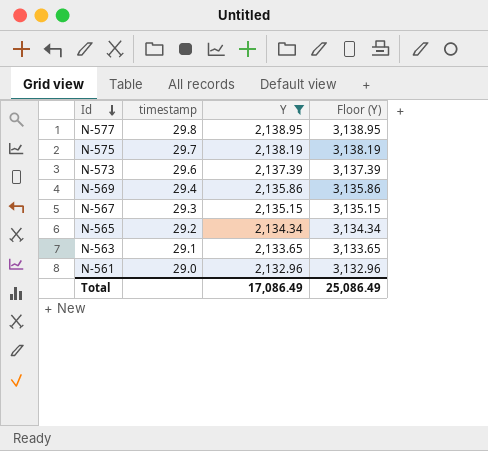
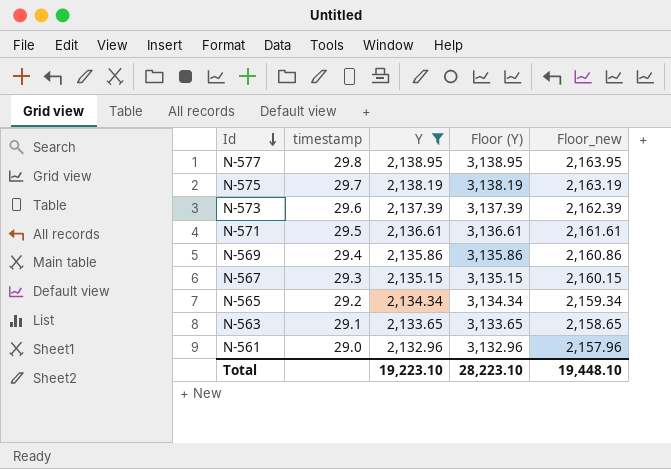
column Floor_new | formula: none -> [Y] + 25
row N-571: none -> 29.5 | 2,136.61 | 3,136.61 | 2,161.61
Total | Y: 17,086.49 -> 19,223.10
Total | Floor (Y): 25,086.49 -> 28,223.10

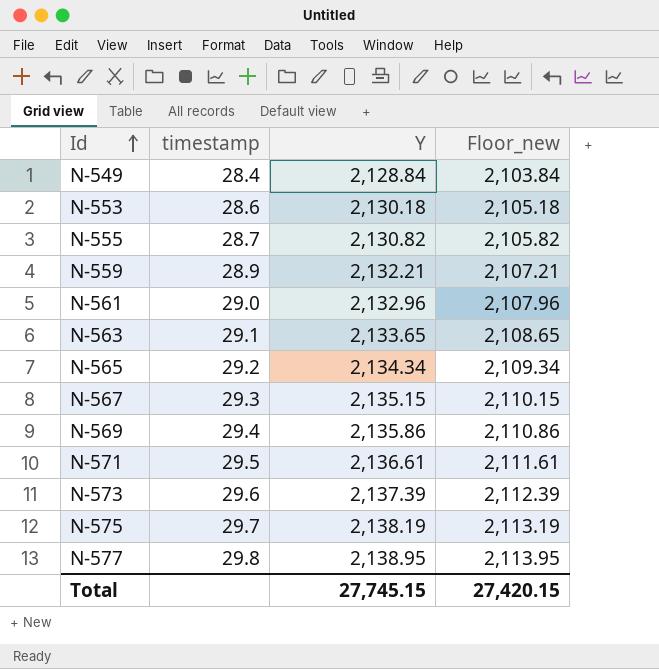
filter: Y >= 2,132.96 -> none
row order: Id descending -> Id ascending
column Floor (Y) | formula: [Y] + 1000 -> none
column Floor_new | formula: [Y] + 25 -> [Y] - 25
Total | Y: 19,223.10 -> 27,745.15
Total | Floor_new: 19,448.10 -> 27,420.15

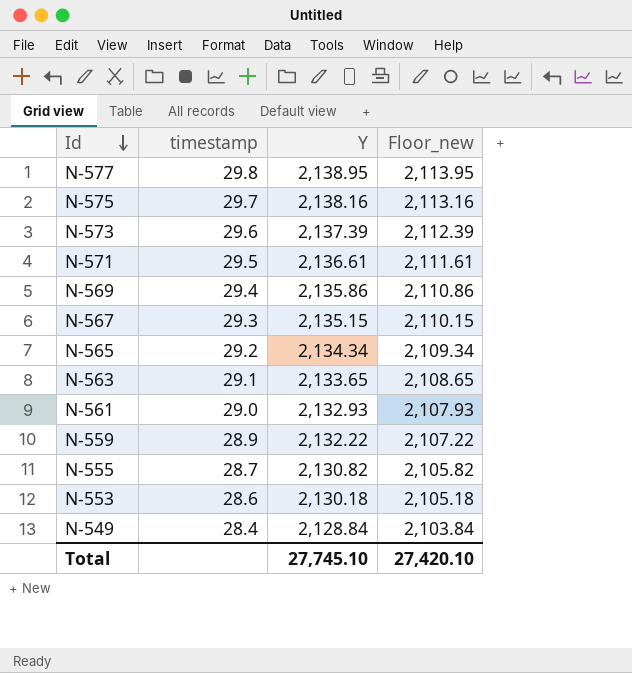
row order: Id ascending -> Id descending
N-575 | Y: 2,138.19 -> 2,138.16
N-575 | Floor_new: 2,113.19 -> 2,113.16
N-561 | Y: 2,132.96 -> 2,132.93
N-561 | Floor_new: 2,107.96 -> 2,107.93
N-559 | Y: 2,132.21 -> 2,132.22
N-559 | Floor_new: 2,107.21 -> 2,107.22
Total | Y: 27,745.15 -> 27,745.10
Total | Floor_new: 27,420.15 -> 27,420.10

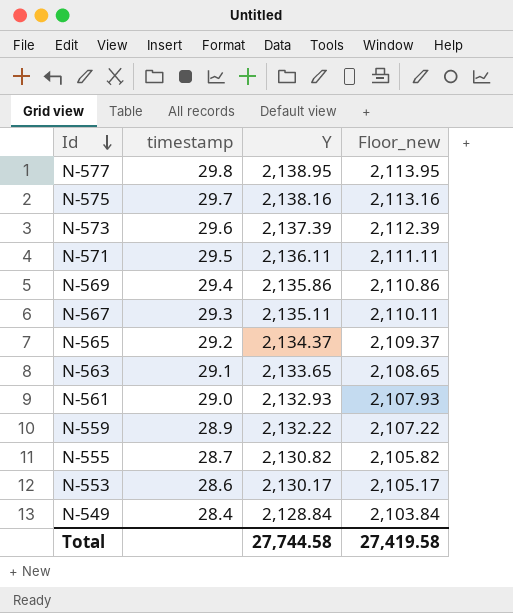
N-571 | Y: 2,136.61 -> 2,136.11
N-571 | Floor_new: 2,111.61 -> 2,111.11
N-567 | Y: 2,135.15 -> 2,135.11
N-567 | Floor_new: 2,110.15 -> 2,110.11
N-565 | Y: 2,134.34 -> 2,134.37
N-565 | Floor_new: 2,109.34 -> 2,109.37
N-553 | Y: 2,130.18 -> 2,130.17
N-553 | Floor_new: 2,105.18 -> 2,105.17
Total | Y: 27,745.10 -> 27,744.58
Total | Floor_new: 27,420.10 -> 27,419.58

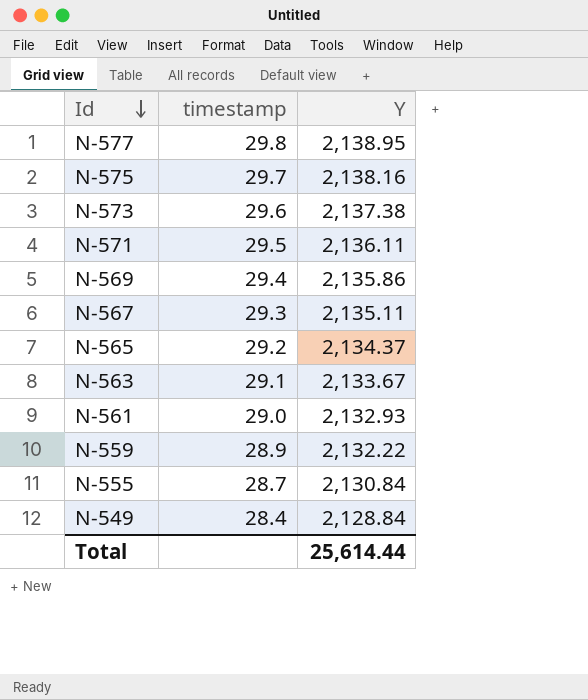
column Floor_new | formula: [Y] - 25 -> none
row N-553: 28.6 | 2,130.17 | 2,105.17 -> none
N-573 | Y: 2,137.39 -> 2,137.38
N-563 | Y: 2,133.65 -> 2,133.67
N-555 | Y: 2,130.82 -> 2,130.84
Total | Y: 27,744.58 -> 25,614.44

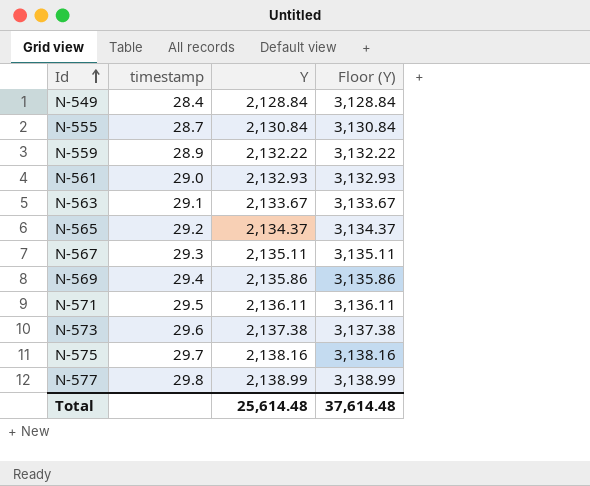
row order: Id descending -> Id ascending
column Floor (Y) | formula: none -> [Y] + 1000
N-577 | Y: 2,138.95 -> 2,138.99
Total | Y: 25,614.44 -> 25,614.48

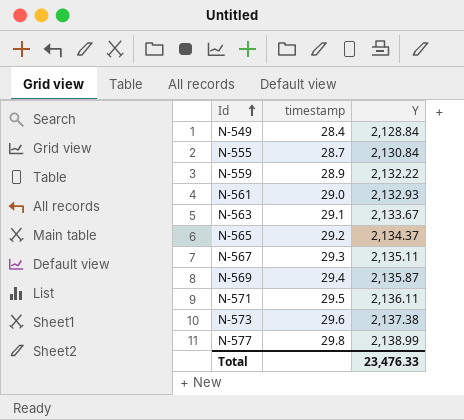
column Floor (Y) | formula: [Y] + 1000 -> none
row N-575: 29.7 | 2,138.16 | 3,138.16 -> none
N-569 | Y: 2,135.86 -> 2,135.87
Total | Y: 25,614.48 -> 23,476.33

